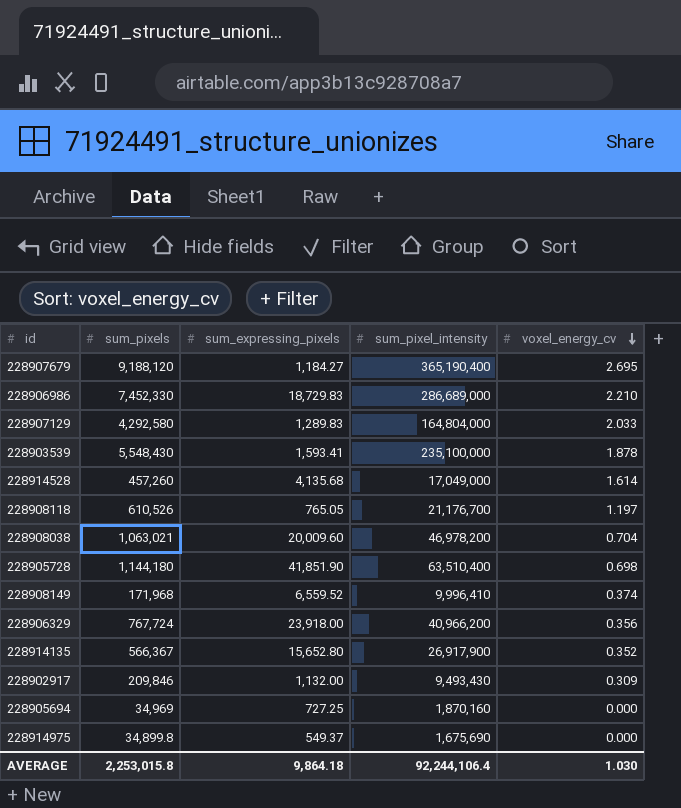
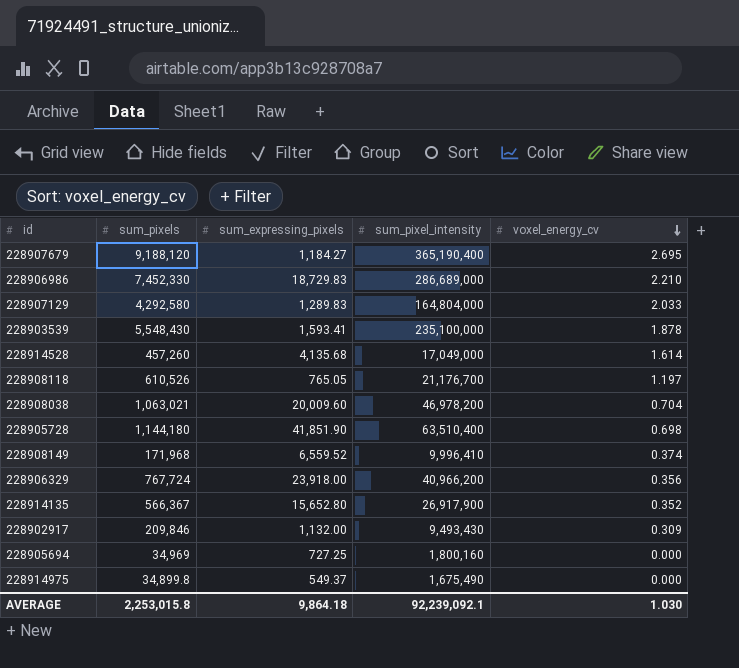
228905694 | sum_pixel_intensity: 1,870,160 -> 1,800,160
228914975 | sum_pixel_intensity: 1,675,690 -> 1,675,490
AVERAGE | sum_pixel_intensity: 92,244,106.4 -> 92,239,092.1

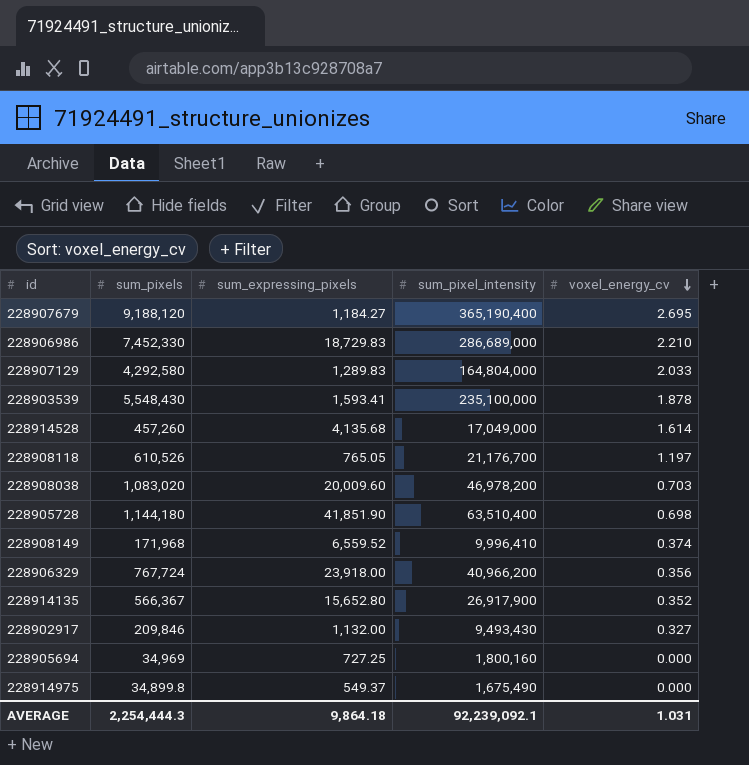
228908038 | sum_pixels: 1,063,021 -> 1,083,020
228908038 | voxel_energy_cv: 0.704 -> 0.703
228902917 | voxel_energy_cv: 0.309 -> 0.327
AVERAGE | sum_pixels: 2,253,015.8 -> 2,254,444.3
AVERAGE | voxel_energy_cv: 1.030 -> 1.031

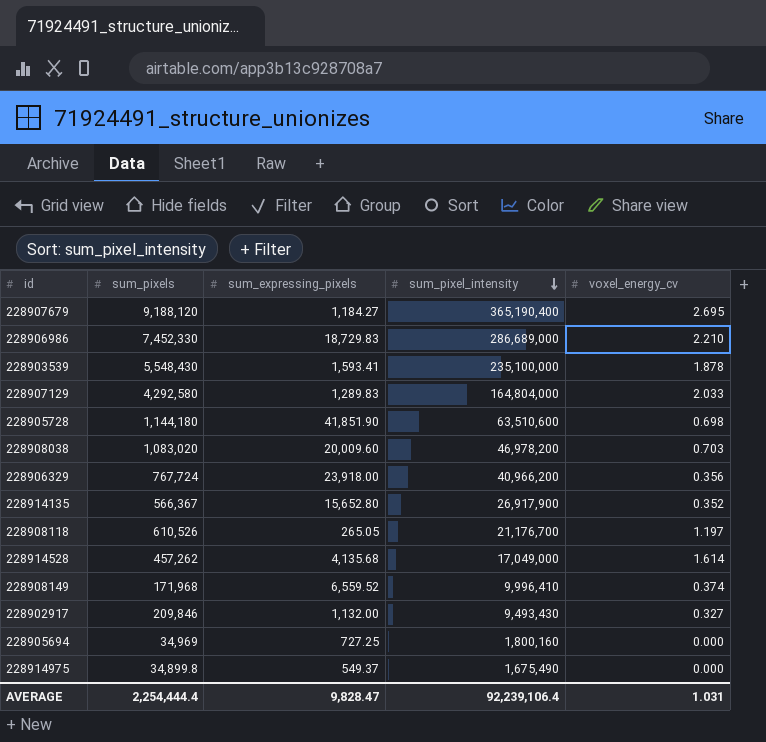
row order: voxel_energy_cv descending -> sum_pixel_intensity descending
228905728 | sum_pixel_intensity: 63,510,400 -> 63,510,600
228908118 | sum_expressing_pixels: 765.05 -> 265.05
228914528 | sum_pixels: 457,260 -> 457,262
AVERAGE | sum_pixels: 2,254,444.3 -> 2,254,444.4
AVERAGE | sum_expressing_pixels: 9,864.18 -> 9,828.47
AVERAGE | sum_pixel_intensity: 92,239,092.1 -> 92,239,106.4

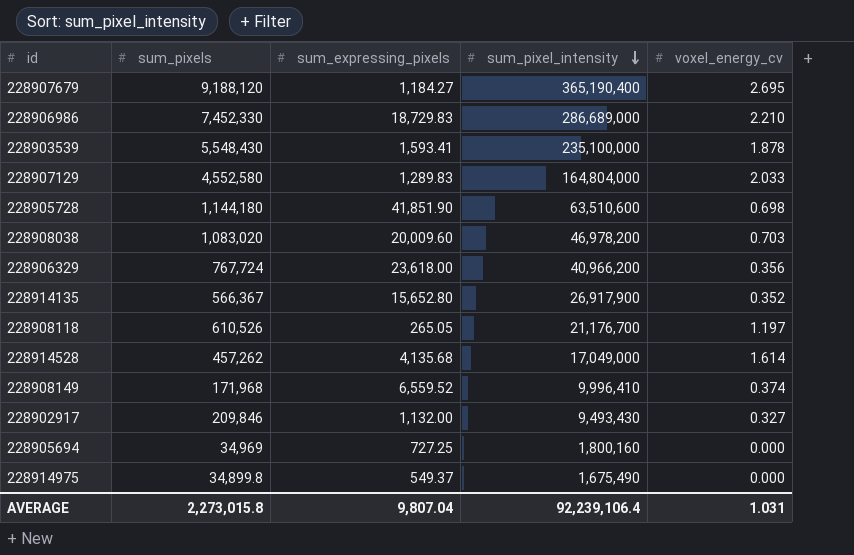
228907129 | sum_pixels: 4,292,580 -> 4,552,580
228906329 | sum_expressing_pixels: 23,918.00 -> 23,618.00
AVERAGE | sum_pixels: 2,254,444.4 -> 2,273,015.8
AVERAGE | sum_expressing_pixels: 9,828.47 -> 9,807.04

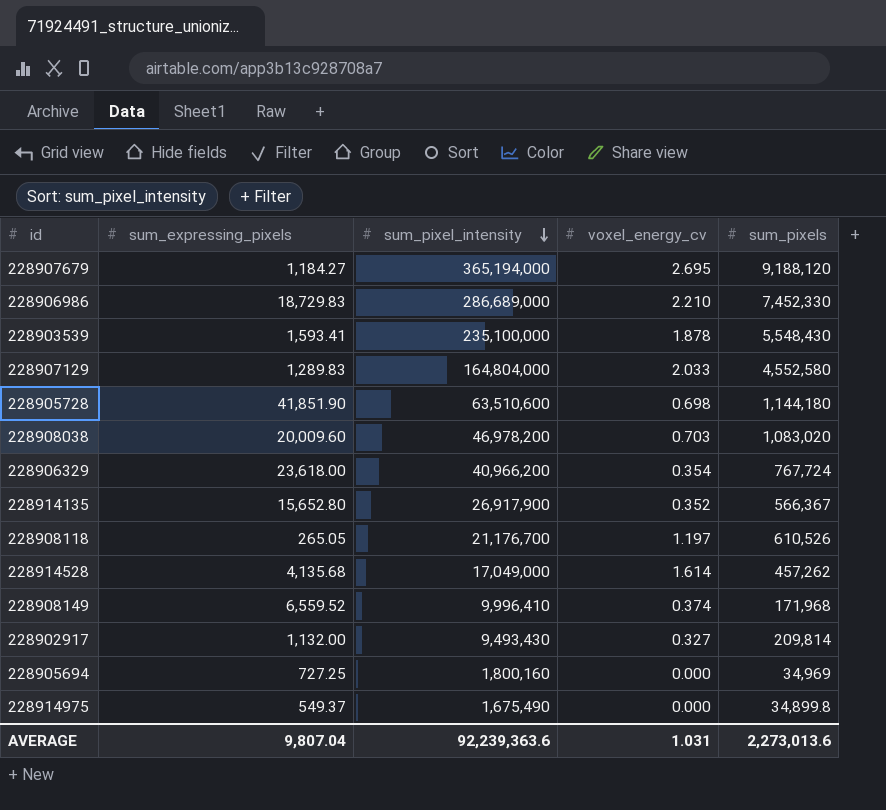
column sum_pixels | position: 2 -> 5
228907679 | sum_pixel_intensity: 365,190,400 -> 365,194,000
228906329 | voxel_energy_cv: 0.356 -> 0.354
228902917 | sum_pixels: 209,846 -> 209,814
AVERAGE | sum_pixel_intensity: 92,239,106.4 -> 92,239,363.6
AVERAGE | sum_pixels: 2,273,015.8 -> 2,273,013.6

